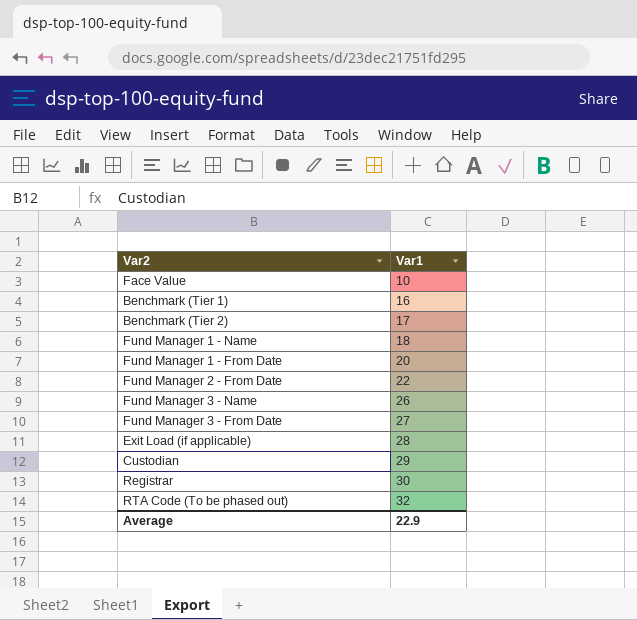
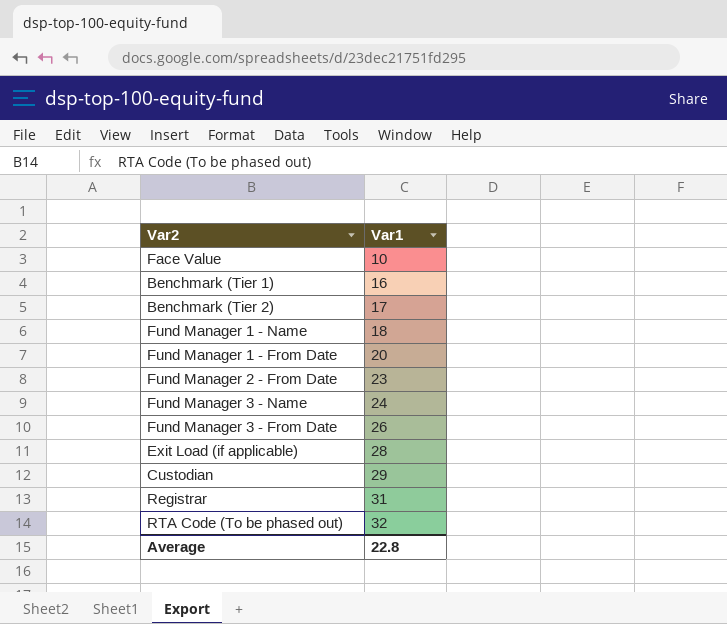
Fund Manager 2 - From Date | Var1: 22 -> 23
Fund Manager 3 - Name | Var1: 26 -> 24
Fund Manager 3 - From Date | Var1: 27 -> 26
Registrar | Var1: 30 -> 31
Average | Var1: 22.9 -> 22.8

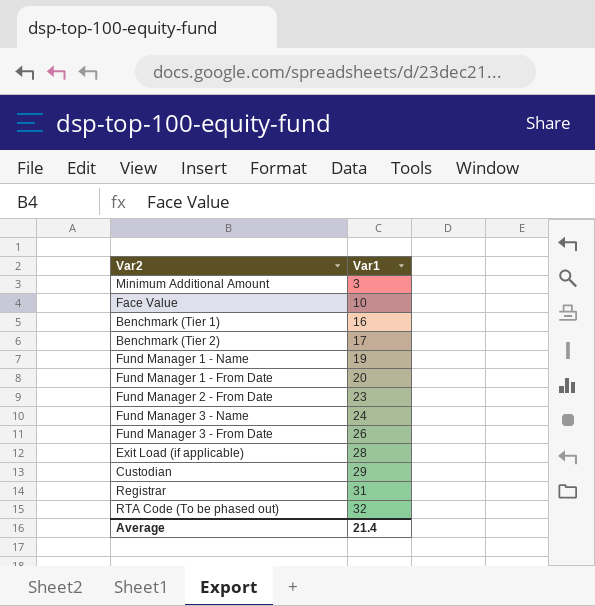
row Minimum Additional Amount: none -> 3
Fund Manager 1 - Name | Var1: 18 -> 19
Average | Var1: 22.8 -> 21.4

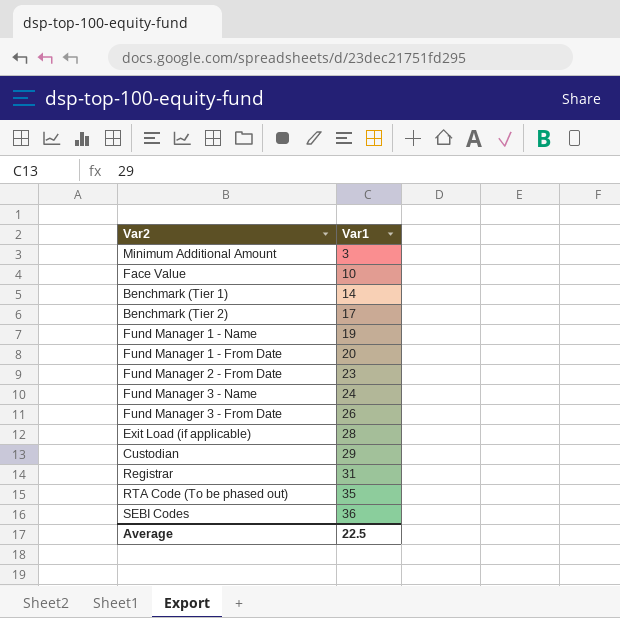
Benchmark (Tier 1) | Var1: 16 -> 14
RTA Code (To be phased out) | Var1: 32 -> 35
row SEBI Codes: none -> 36
Average | Var1: 21.4 -> 22.5

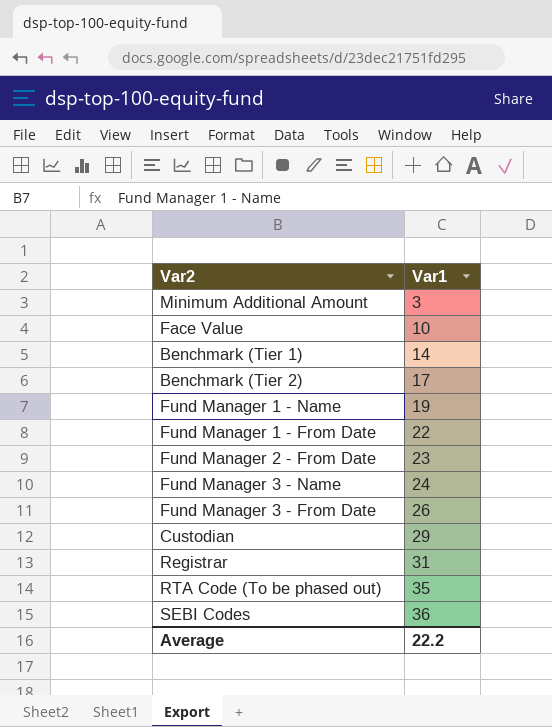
row Exit Load (if applicable): 28 -> none
Fund Manager 1 - From Date | Var1: 20 -> 22
Average | Var1: 22.5 -> 22.2

